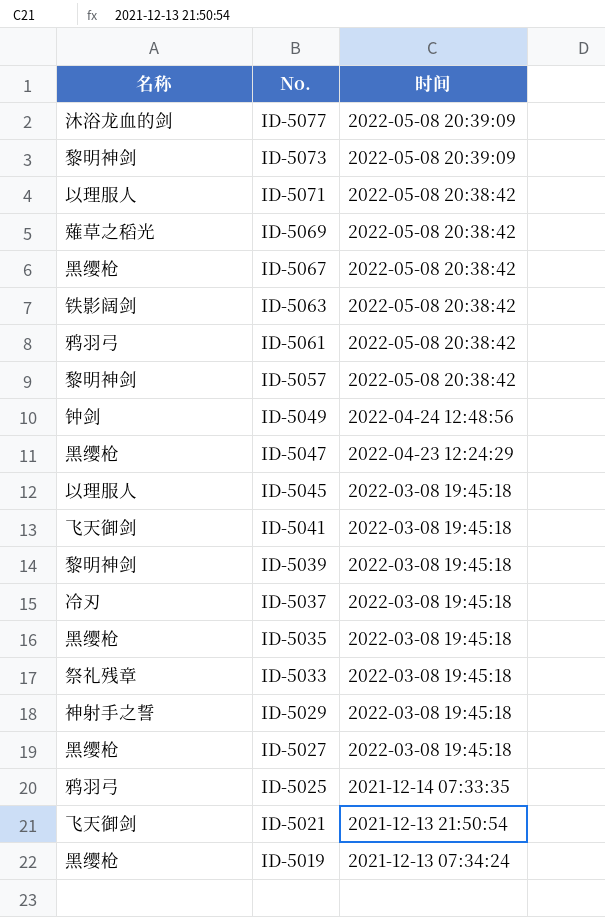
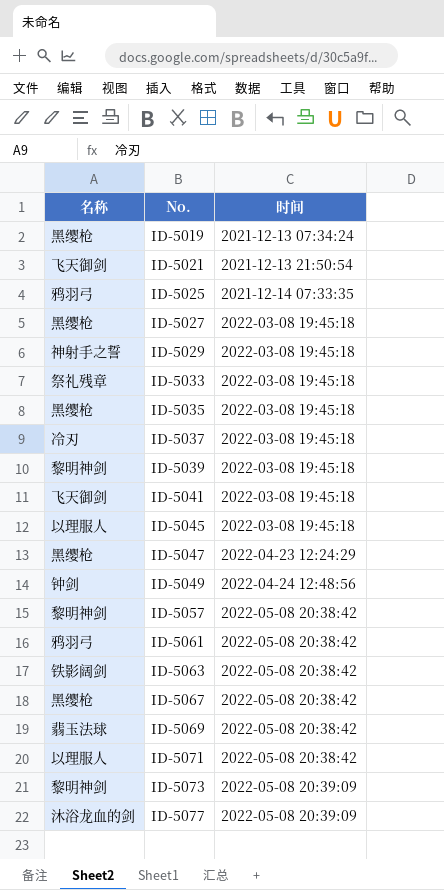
row order: No. descending -> No. ascending
ID-5069 | 名称: 薙草之稻光 -> 翡玉法球

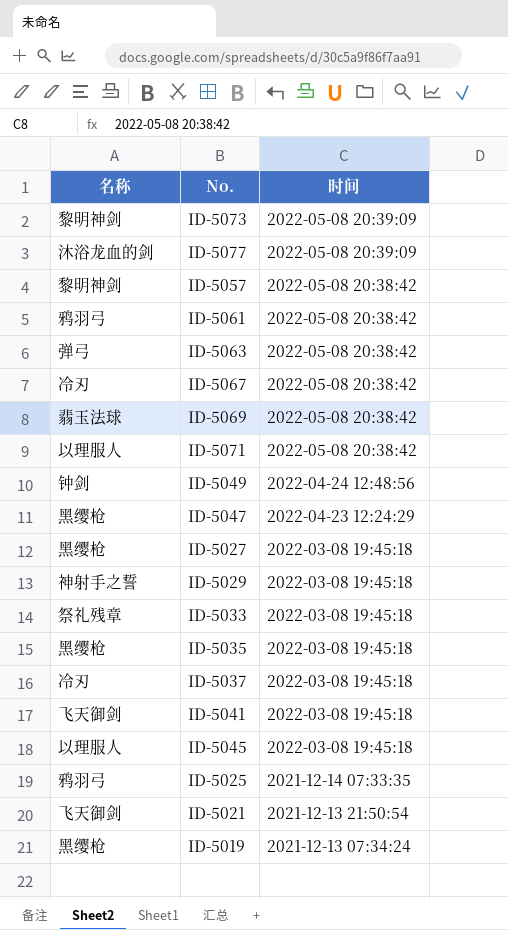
row order: No. ascending -> 时间 descending
row ID-5039: 黎明神剑 | 2022-03-08 19:45:18 -> none
ID-5063 | 名称: 铁影阔剑 -> 弹弓
ID-5067 | 名称: 黑缨枪 -> 冷刃

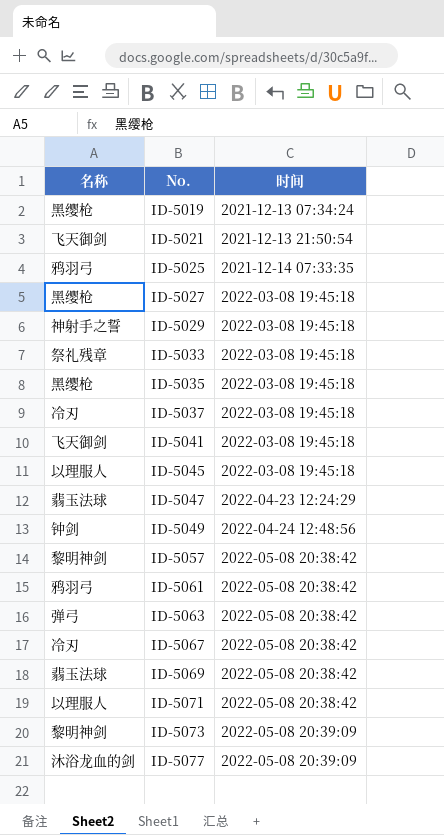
row order: 时间 descending -> No. ascending
ID-5047 | 名称: 黑缨枪 -> 翡玉法球

